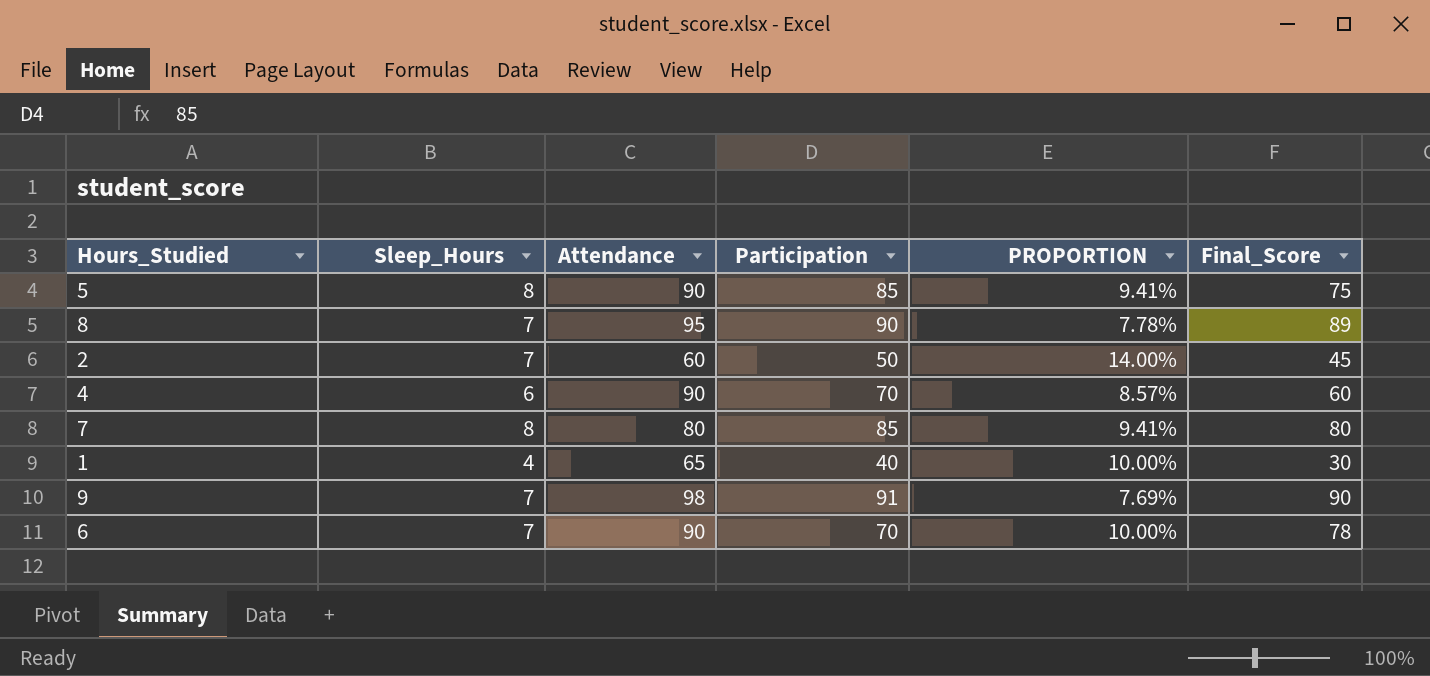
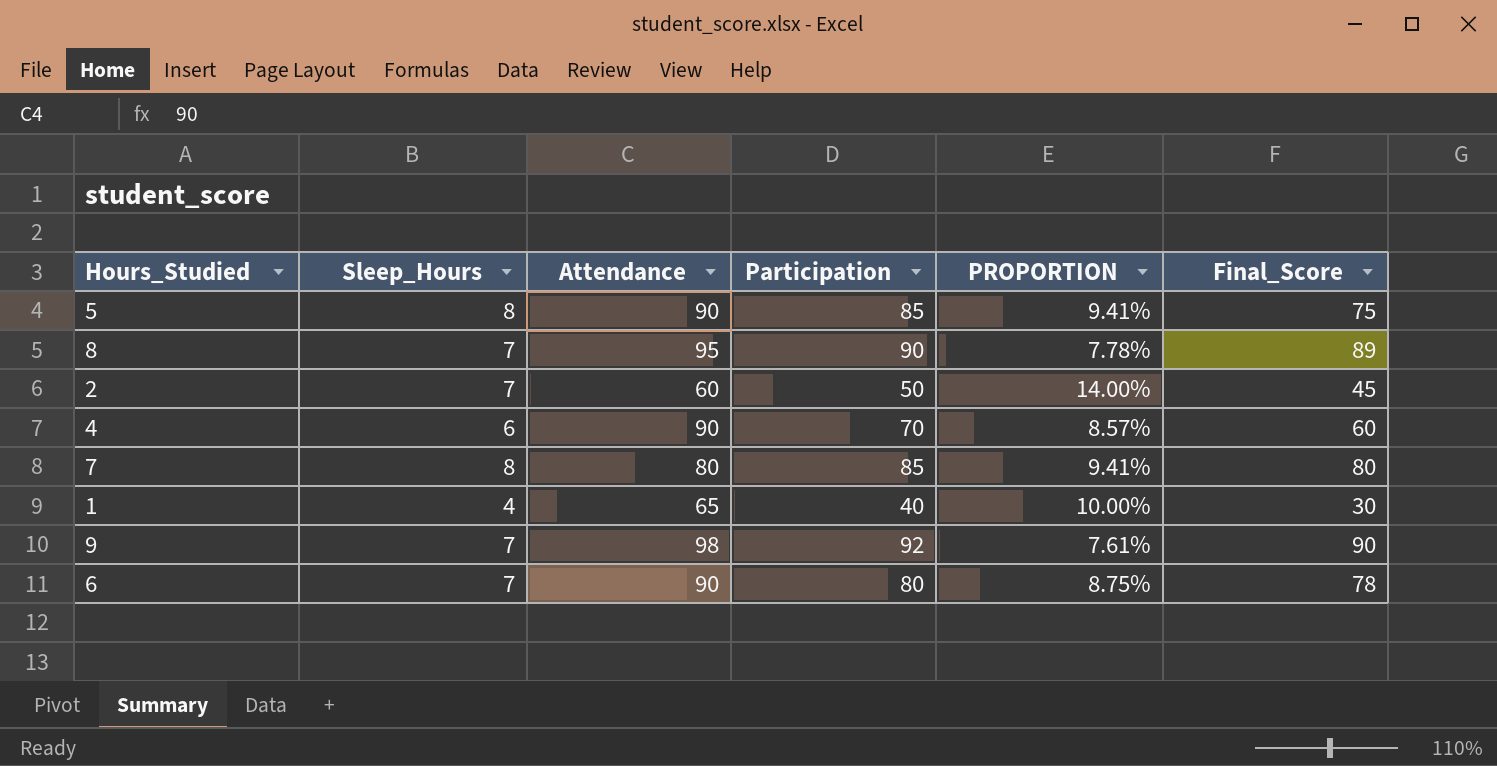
9 | Participation: 91 -> 92
9 | PROPORTION: 7.69% -> 7.61%
6 | Participation: 70 -> 80
6 | PROPORTION: 10.00% -> 8.75%

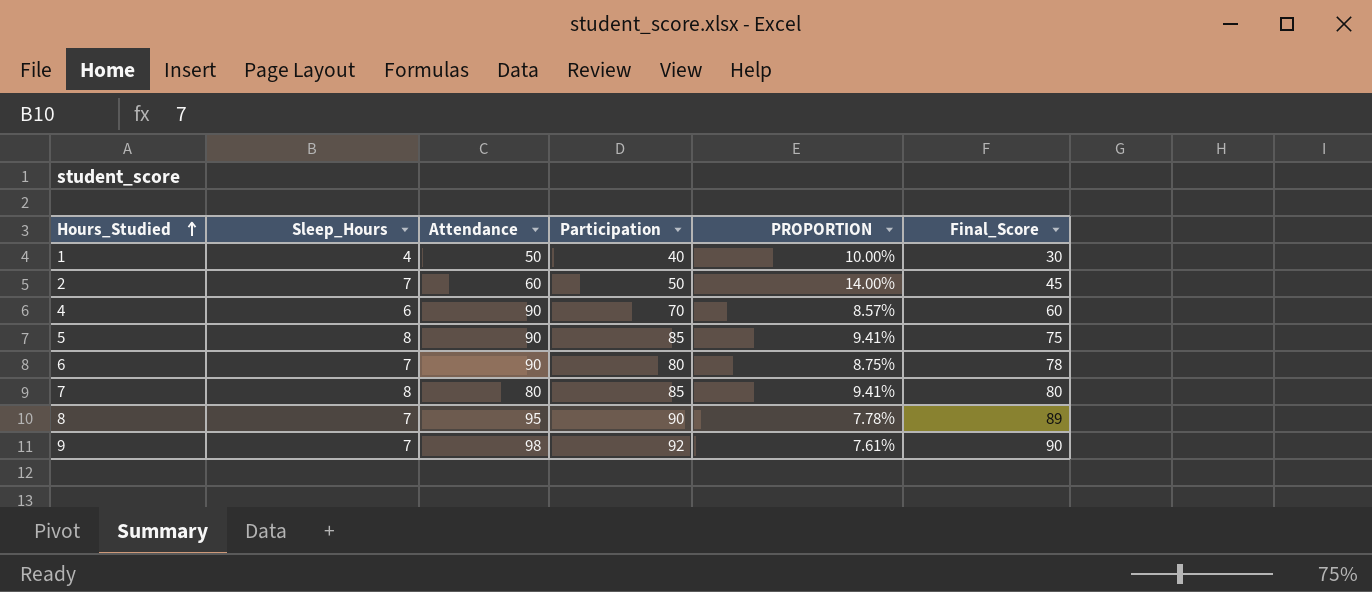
row order: none -> Hours_Studied ascending
1 | Attendance: 65 -> 50

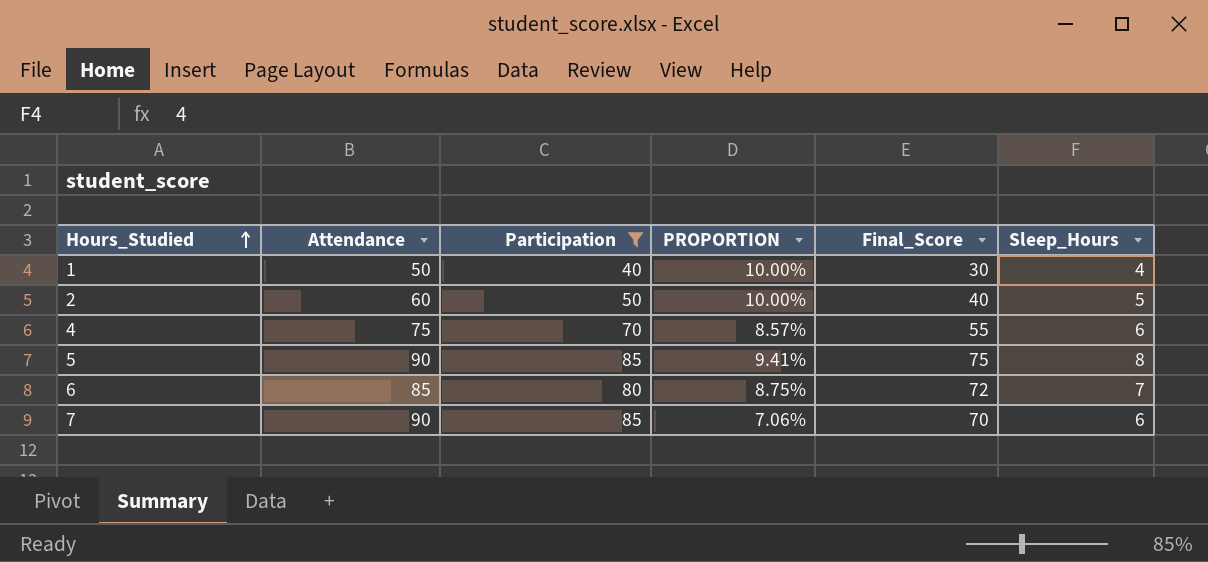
filter: none -> Participation <= 85
column Sleep_Hours | position: 2 -> 6
2 | PROPORTION: 14.00% -> 10.00%
2 | Final_Score: 45 -> 40
2 | Sleep_Hours: 7 -> 5
4 | Attendance: 90 -> 75
4 | Final_Score: 60 -> 55
6 | Attendance: 90 -> 85
6 | Final_Score: 78 -> 72
7 | Attendance: 80 -> 90
7 | PROPORTION: 9.41% -> 7.06%
7 | Final_Score: 80 -> 70
7 | Sleep_Hours: 8 -> 6

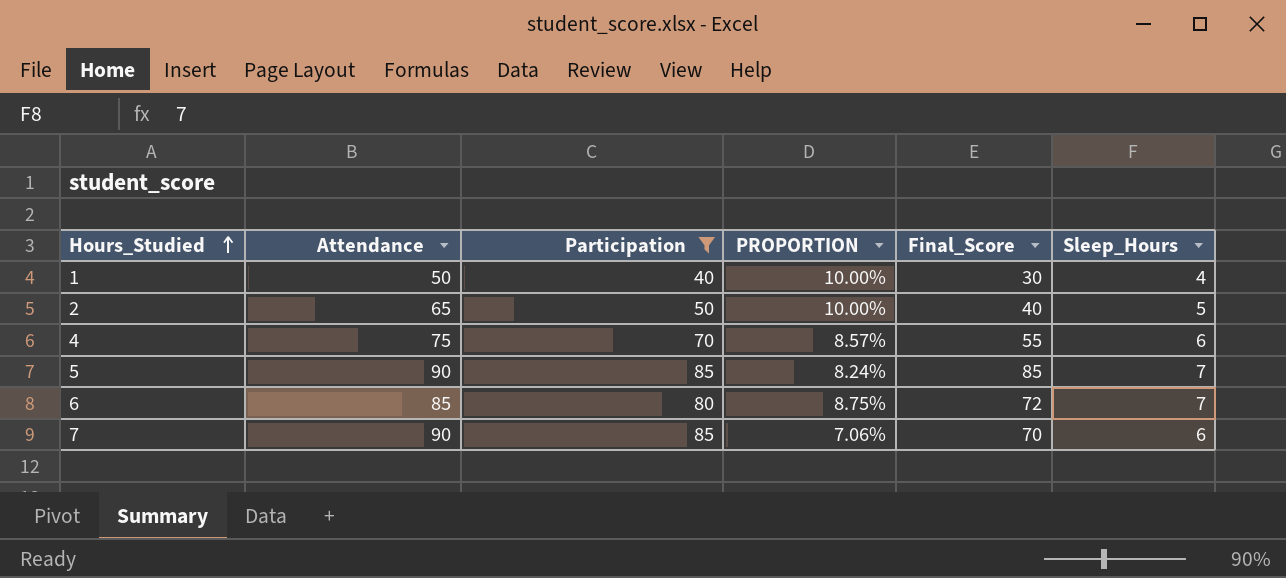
2 | Attendance: 60 -> 65
5 | PROPORTION: 9.41% -> 8.24%
5 | Final_Score: 75 -> 85
5 | Sleep_Hours: 8 -> 7

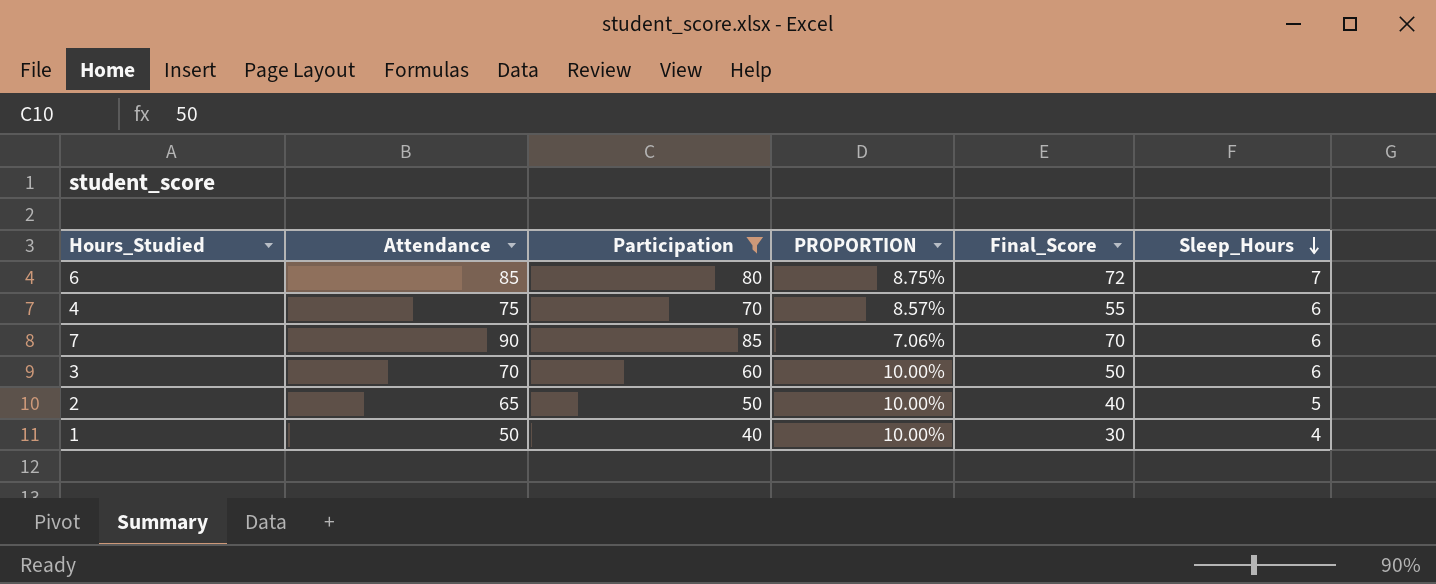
row order: Hours_Studied ascending -> Sleep_Hours descending
row 5: 90 | 85 | 8.24% | 85 | 7 -> none
row 3: none -> 70 | 60 | 10.00% | 50 | 6

